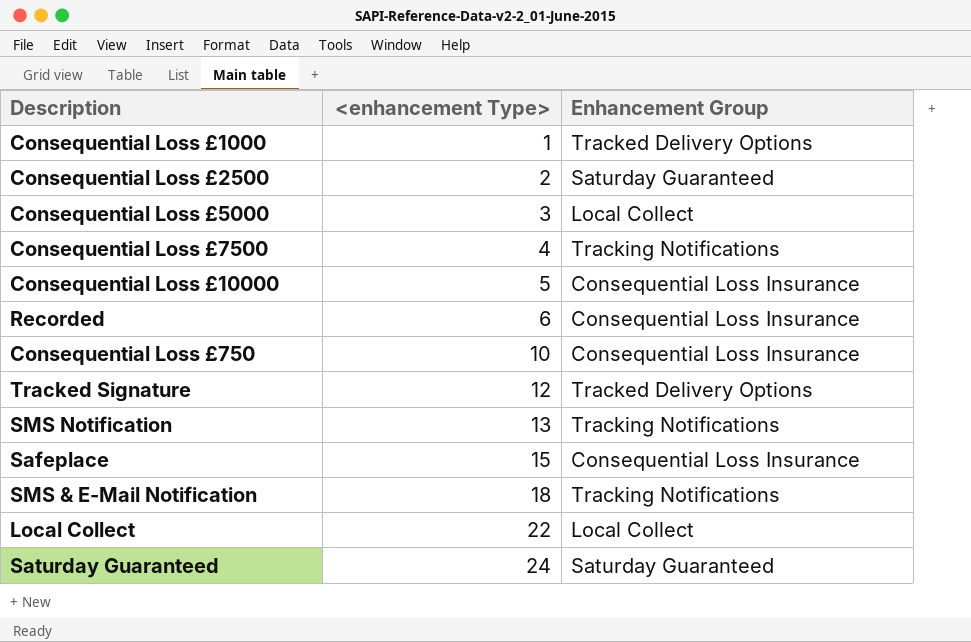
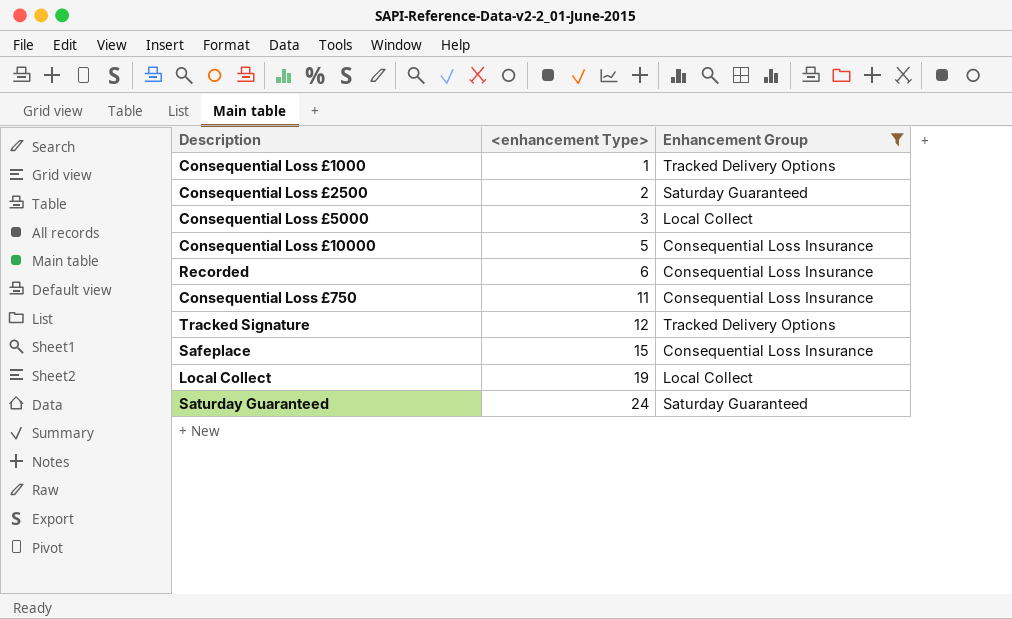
filter: none -> Enhancement Group != Tracking Notifications
Consequential Loss £750 | <enhancement Type>: 10 -> 11
Local Collect | <enhancement Type>: 22 -> 19

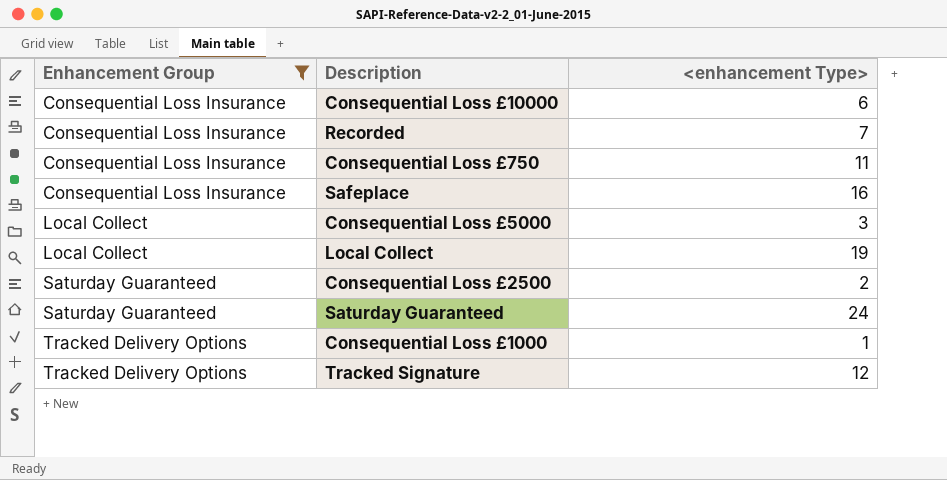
row order: <enhancement Type> ascending -> Enhancement Group ascending
column Enhancement Group | position: 3 -> 1
Consequential Loss £10000 | <enhancement Type>: 5 -> 6
Recorded | <enhancement Type>: 6 -> 7
Safeplace | <enhancement Type>: 15 -> 16

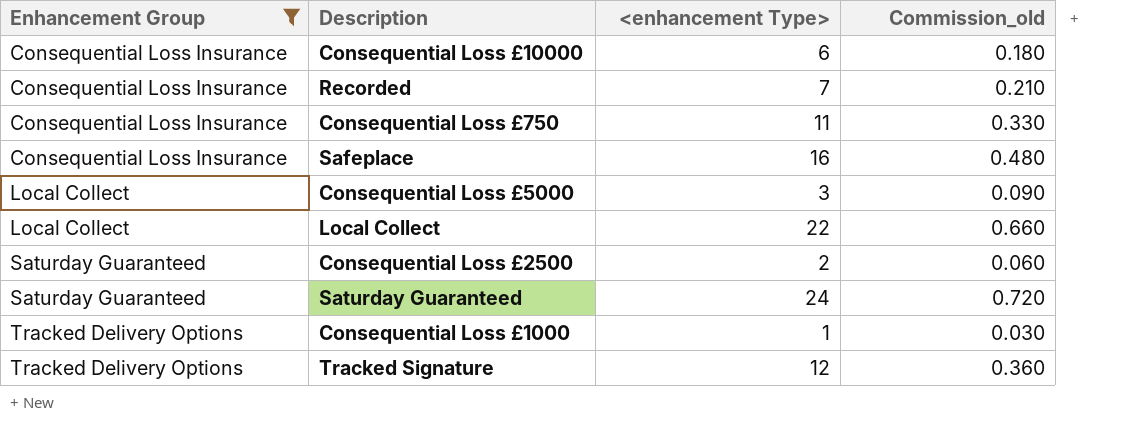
column Commission_old | formula: none -> [<enhancement Type>] * 0.03
Local Collect | <enhancement Type>: 19 -> 22

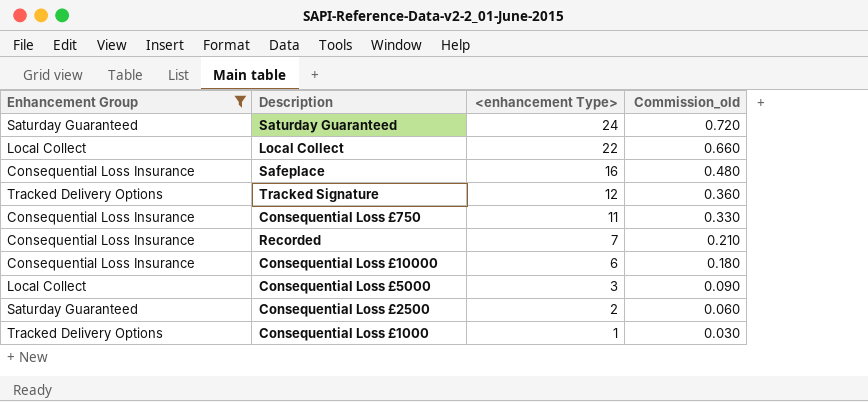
row order: Enhancement Group ascending -> <enhancement Type> descending

